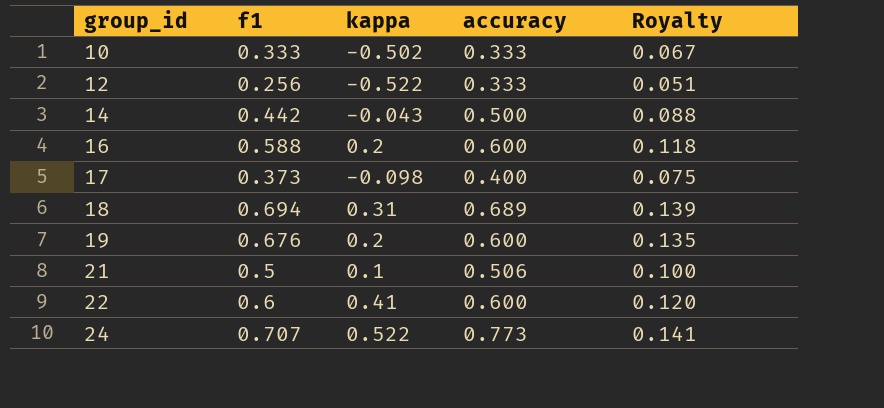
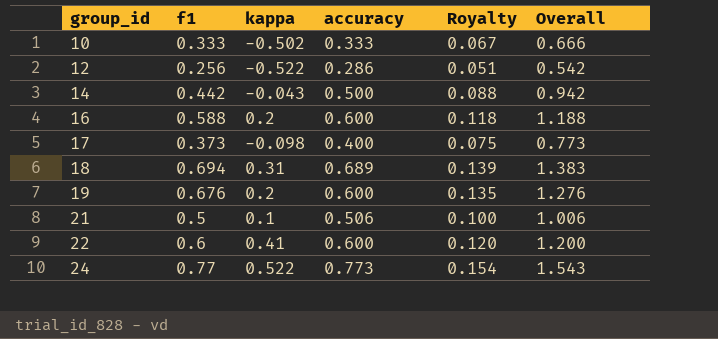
column Overall | formula: none -> [f1] + [accuracy]
12 | accuracy: 0.333 -> 0.286
24 | f1: 0.707 -> 0.77
24 | Royalty: 0.141 -> 0.154

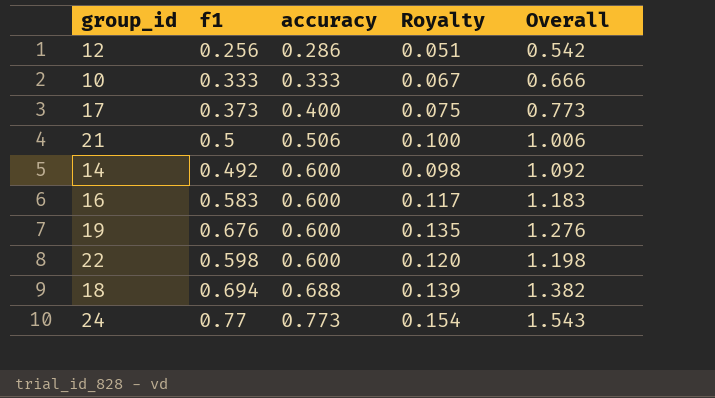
row order: group_id ascending -> accuracy ascending
column kappa | position: 3 -> none
14 | f1: 0.442 -> 0.492
14 | accuracy: 0.500 -> 0.600
14 | Royalty: 0.088 -> 0.098
14 | Overall: 0.942 -> 1.092
16 | f1: 0.588 -> 0.583
16 | Royalty: 0.118 -> 0.117
16 | Overall: 1.188 -> 1.183
22 | f1: 0.6 -> 0.598
22 | Overall: 1.200 -> 1.198
18 | accuracy: 0.689 -> 0.688
18 | Overall: 1.383 -> 1.382

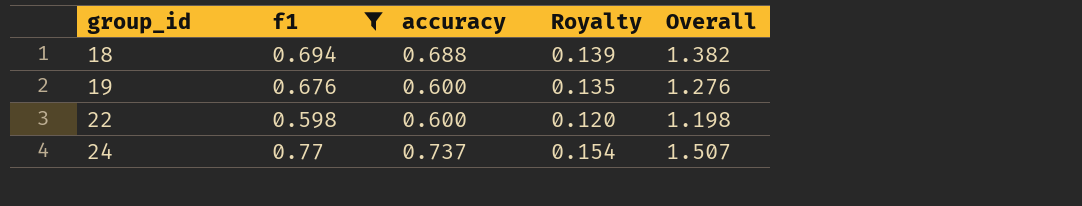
filter: none -> f1 >= 0.598
row order: accuracy ascending -> group_id ascending
24 | accuracy: 0.773 -> 0.737
24 | Overall: 1.543 -> 1.507

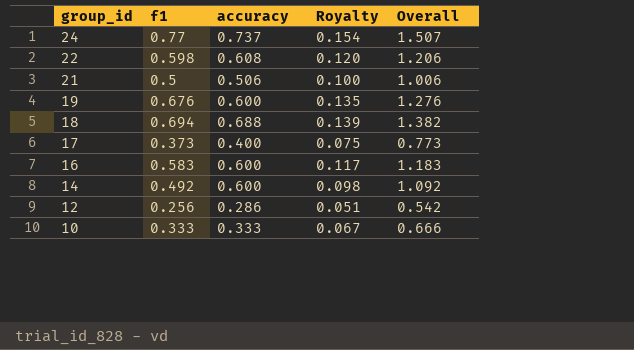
filter: f1 >= 0.598 -> none
row order: group_id ascending -> group_id descending
22 | accuracy: 0.600 -> 0.608
22 | Overall: 1.198 -> 1.206

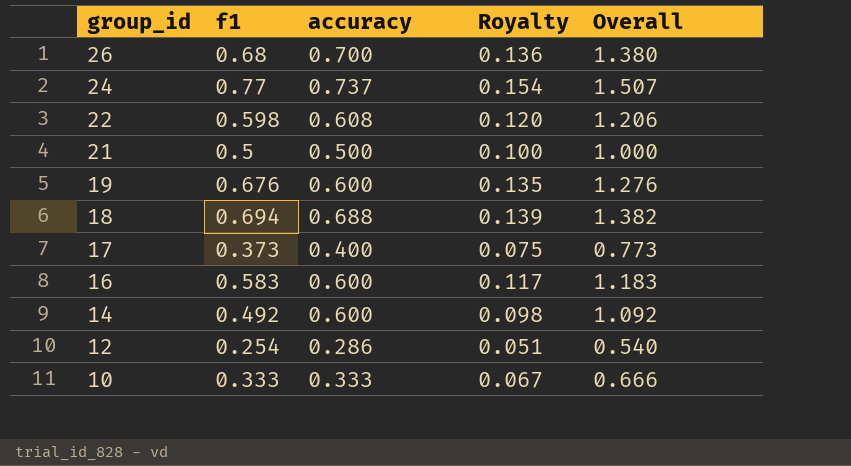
row 26: none -> 0.68 | 0.700 | 0.136 | 1.380
21 | accuracy: 0.506 -> 0.500
21 | Overall: 1.006 -> 1.000
12 | f1: 0.256 -> 0.254
12 | Overall: 0.542 -> 0.540

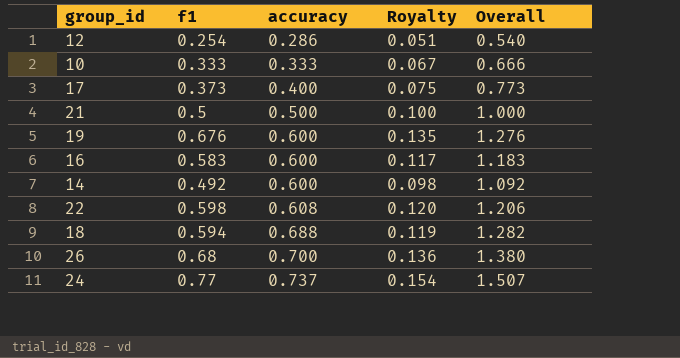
row order: group_id descending -> accuracy ascending
18 | f1: 0.694 -> 0.594
18 | Royalty: 0.139 -> 0.119
18 | Overall: 1.382 -> 1.282

